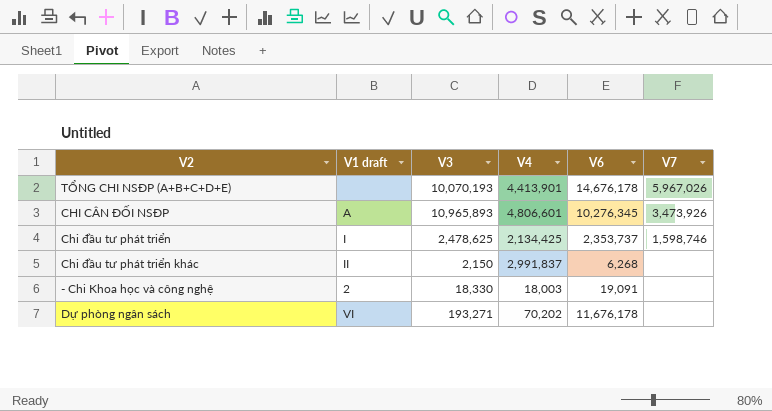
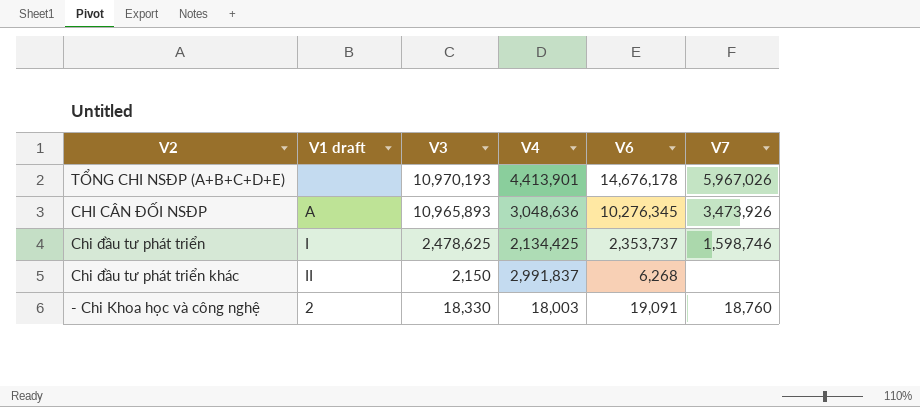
row Dự phòng ngân sách: VI | 193,271 | 70,202 | 11,676,178 | none -> none
TỔNG CHI NSĐP (A+B+C+D+E) | V3: 10,070,193 -> 10,970,193
CHI CÂN ĐỐI NSĐP | V4: 4,806,601 -> 3,048,636
- Chi Khoa học và công nghệ | V7: none -> 18,760

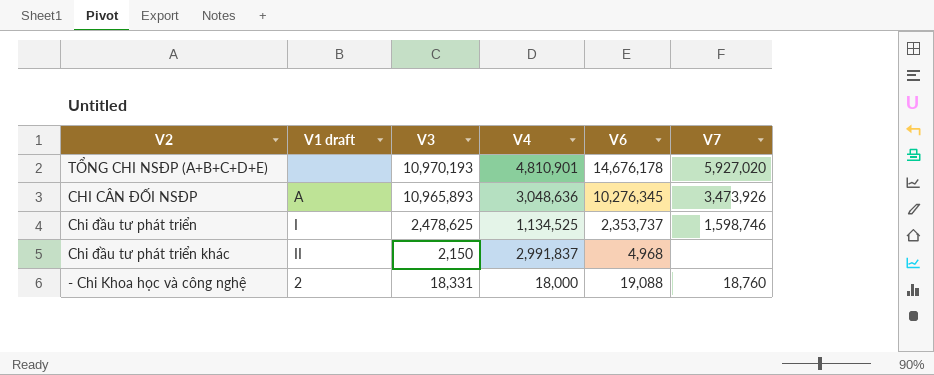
TỔNG CHI NSĐP (A+B+C+D+E) | V4: 4,413,901 -> 4,810,901
TỔNG CHI NSĐP (A+B+C+D+E) | V7: 5,967,026 -> 5,927,020
Chi đầu tư phát triển | V4: 2,134,425 -> 1,134,525
Chi đầu tư phát triển khác | V6: 6,268 -> 4,968
- Chi Khoa học và công nghệ | V3: 18,330 -> 18,331
- Chi Khoa học và công nghệ | V4: 18,003 -> 18,000
- Chi Khoa học và công nghệ | V6: 19,091 -> 19,088

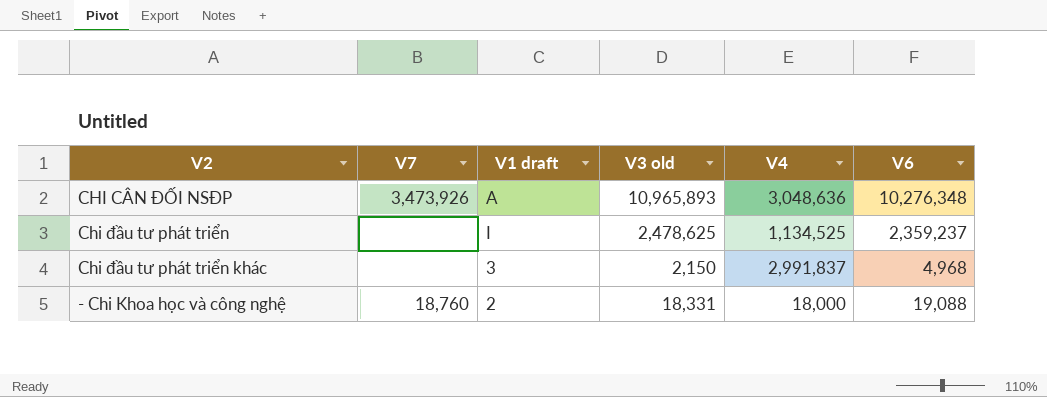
column V7 | position: 6 -> 2
column name: V3 -> V3 old
row TỔNG CHI NSĐP (A+B+C+D+E): none | 10,970,193 | 4,810,901 | 14,676,178 | 5,927,020 -> none
CHI CÂN ĐỐI NSĐP | V6: 10,276,345 -> 10,276,348
Chi đầu tư phát triển | V7: 1,598,746 -> none
Chi đầu tư phát triển | V6: 2,353,737 -> 2,359,237
Chi đầu tư phát triển khác | V1 draft: II -> 3

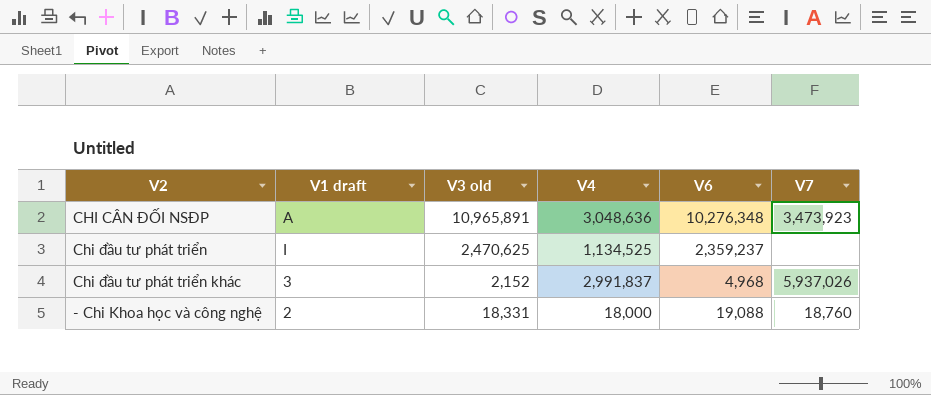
column V7 | position: 2 -> 6
CHI CÂN ĐỐI NSĐP | V3 old: 10,965,893 -> 10,965,891
CHI CÂN ĐỐI NSĐP | V7: 3,473,926 -> 3,473,923
Chi đầu tư phát triển | V3 old: 2,478,625 -> 2,470,625
Chi đầu tư phát triển khác | V3 old: 2,150 -> 2,152
Chi đầu tư phát triển khác | V7: none -> 5,937,026

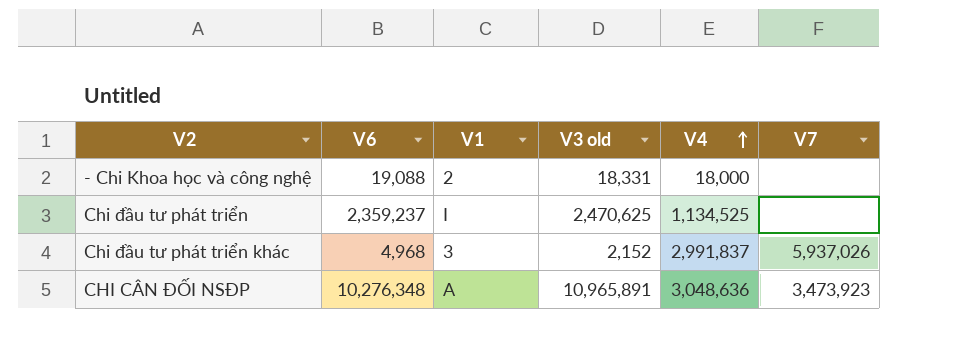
row order: none -> V4 ascending
column V6 | position: 5 -> 2
column name: V1 draft -> V1
- Chi Khoa học và công nghệ | V7: 18,760 -> none

